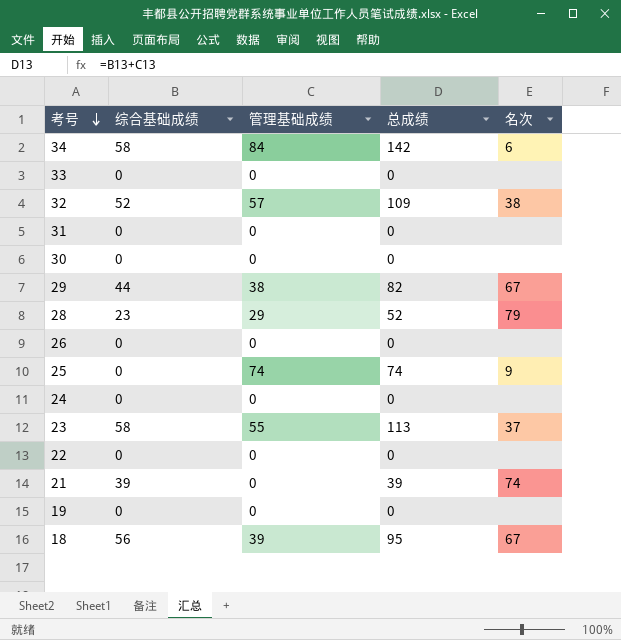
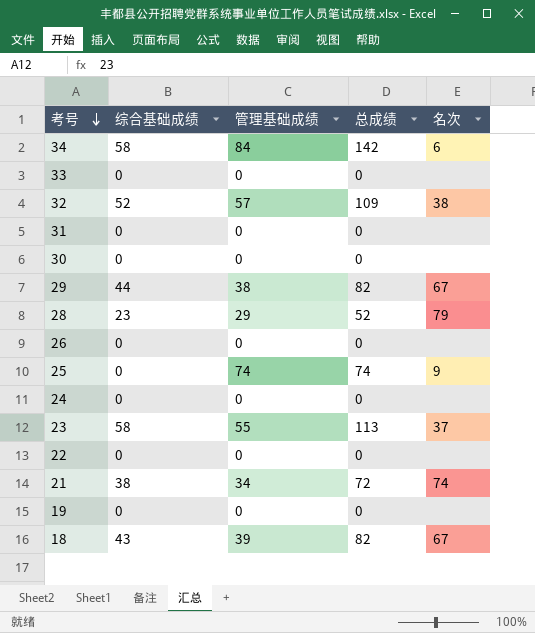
21 | 综合基础成绩: 39 -> 38
21 | 管理基础成绩: 0 -> 34
21 | 总成绩: 39 -> 72
18 | 综合基础成绩: 56 -> 43
18 | 总成绩: 95 -> 82

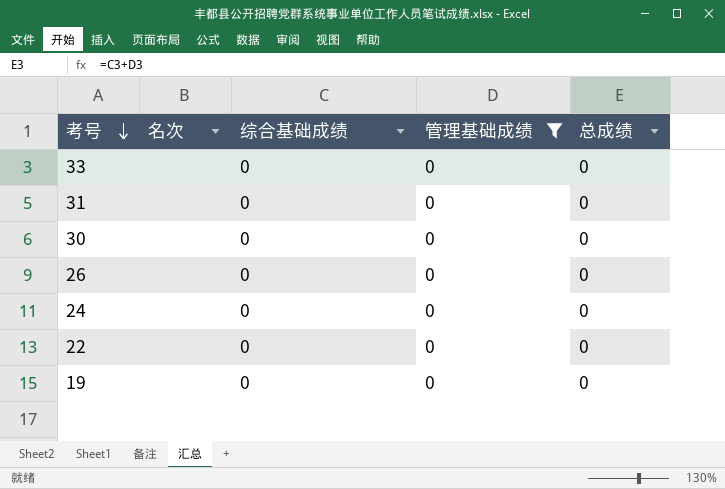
filter: none -> 管理基础成绩 = 0
column 名次 | position: 5 -> 2

